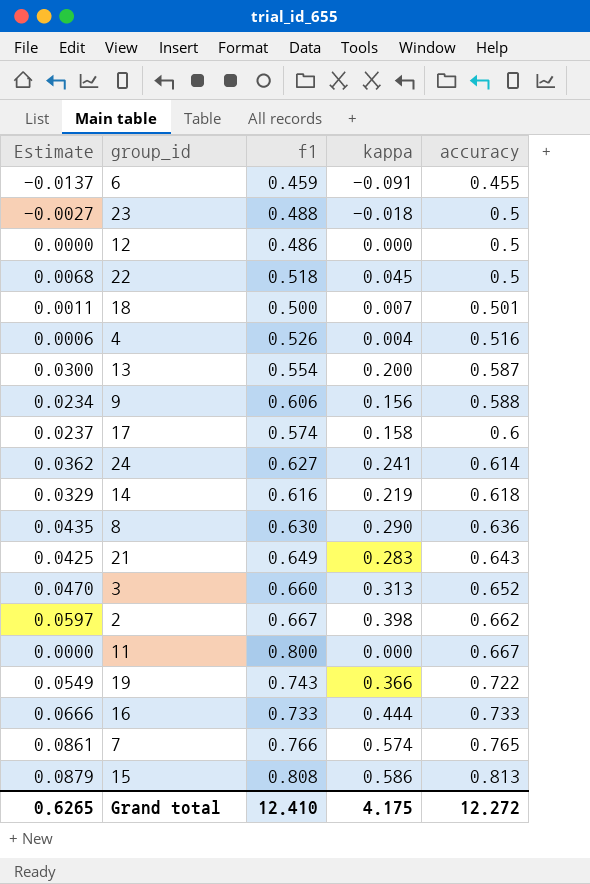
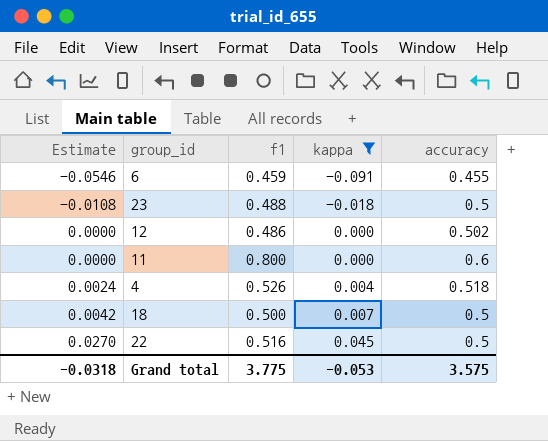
filter: none -> kappa <= 0.045
row order: accuracy ascending -> Estimate ascending
column Estimate | formula: [kappa] * 0.15 -> [kappa] * 0.6
12 | accuracy: 0.5 -> 0.502
11 | accuracy: 0.667 -> 0.6
4 | accuracy: 0.516 -> 0.518
18 | accuracy: 0.501 -> 0.5
22 | f1: 0.518 -> 0.516
Grand total | Estimate: 0.6265 -> -0.0318
Grand total | f1: 12.410 -> 3.775
Grand total | kappa: 4.175 -> -0.053
Grand total | accuracy: 12.272 -> 3.575

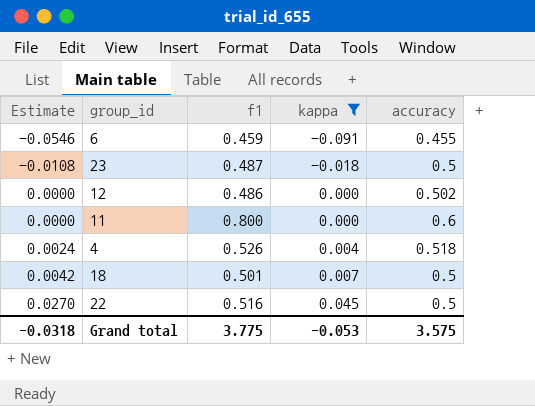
23 | f1: 0.488 -> 0.487
18 | f1: 0.500 -> 0.501

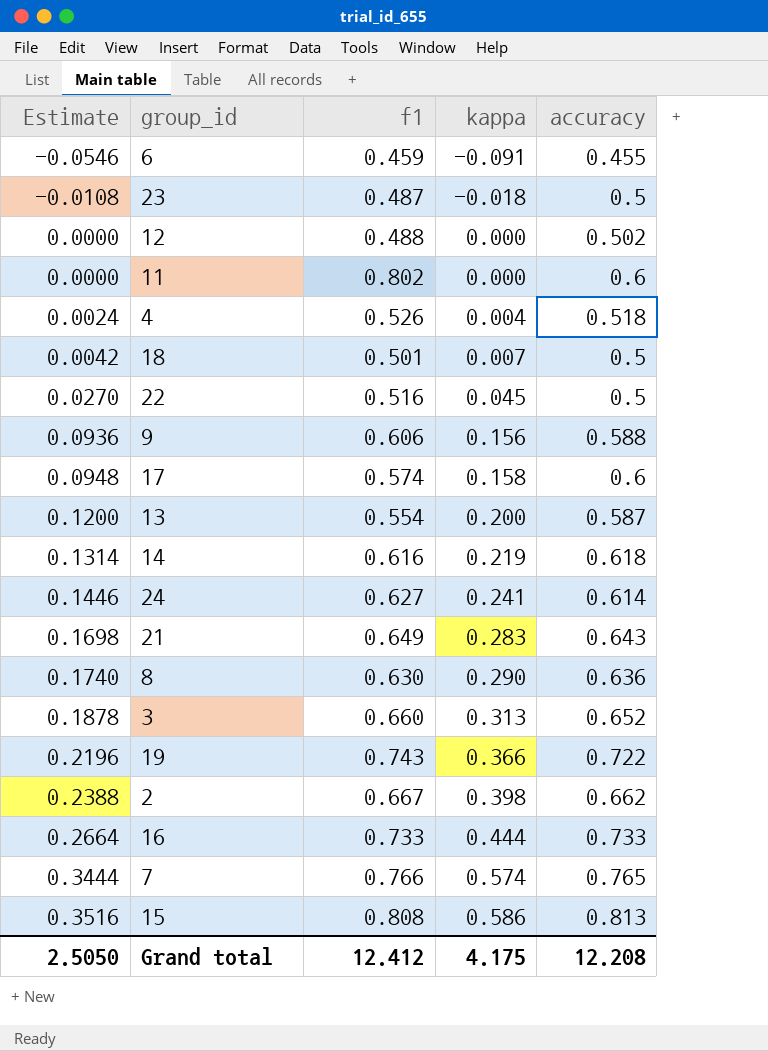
filter: kappa <= 0.045 -> none
12 | f1: 0.486 -> 0.488
11 | f1: 0.800 -> 0.802
Grand total | Estimate: -0.0318 -> 2.5050
Grand total | f1: 3.775 -> 12.412
Grand total | kappa: -0.053 -> 4.175
Grand total | accuracy: 3.575 -> 12.208

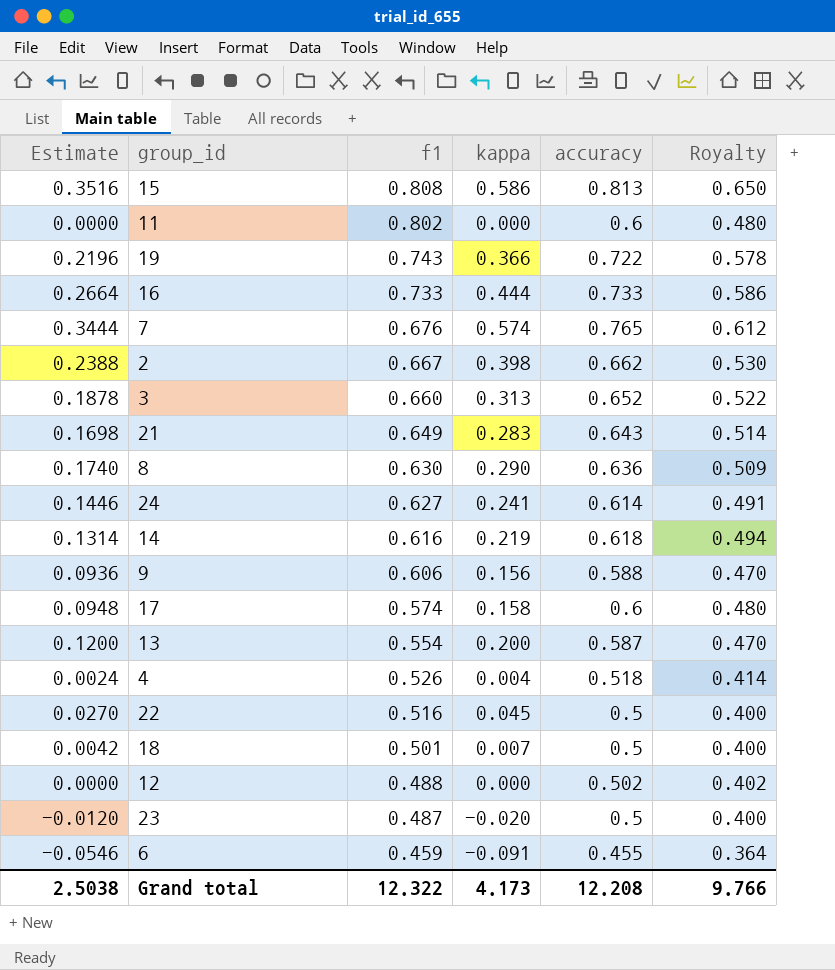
row order: Estimate ascending -> f1 descending
column Royalty | formula: none -> [accuracy] * 0.8
7 | f1: 0.766 -> 0.676
23 | Estimate: -0.0108 -> -0.0120
23 | kappa: -0.018 -> -0.020
Grand total | Estimate: 2.5050 -> 2.5038
Grand total | f1: 12.412 -> 12.322
Grand total | kappa: 4.175 -> 4.173

